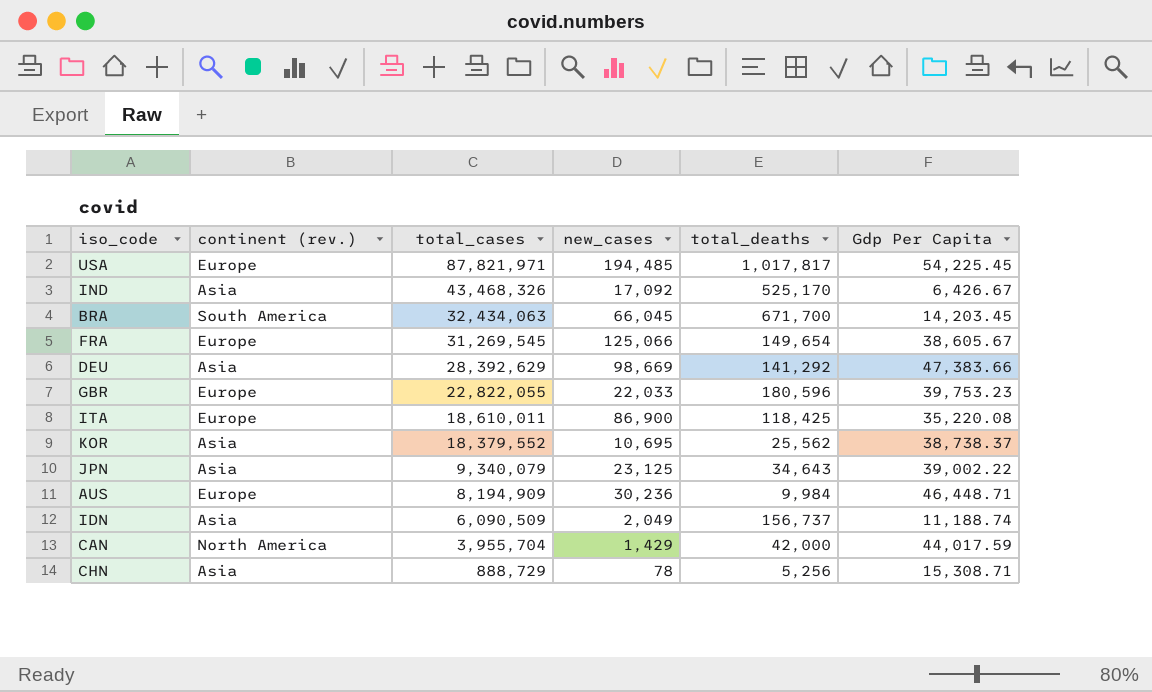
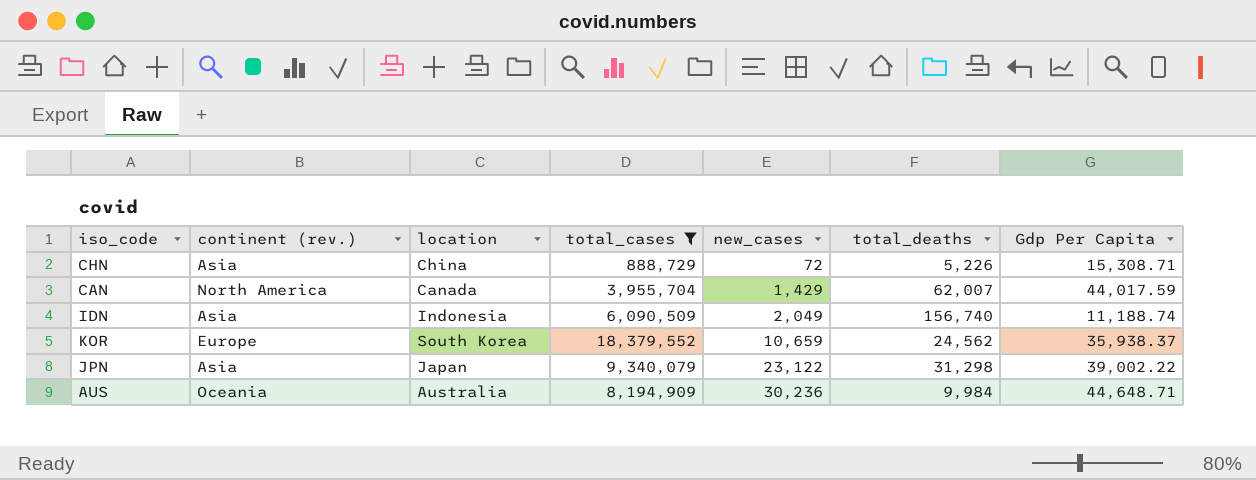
filter: none -> total_cases <= 18,379,552
row order: total_cases descending -> new_cases ascending
column location | position: none -> 3
CHN | new_cases: 78 -> 72
CHN | total_deaths: 5,256 -> 5,226
CAN | total_deaths: 42,000 -> 62,007
IDN | total_deaths: 156,737 -> 156,740
KOR | continent (rev.): Asia -> Europe
KOR | new_cases: 10,695 -> 10,659
KOR | total_deaths: 25,562 -> 24,562
KOR | Gdp Per Capita: 38,738.37 -> 35,938.37
JPN | new_cases: 23,125 -> 23,122
JPN | total_deaths: 34,643 -> 31,298
AUS | continent (rev.): Europe -> Oceania
AUS | Gdp Per Capita: 46,448.71 -> 44,648.71

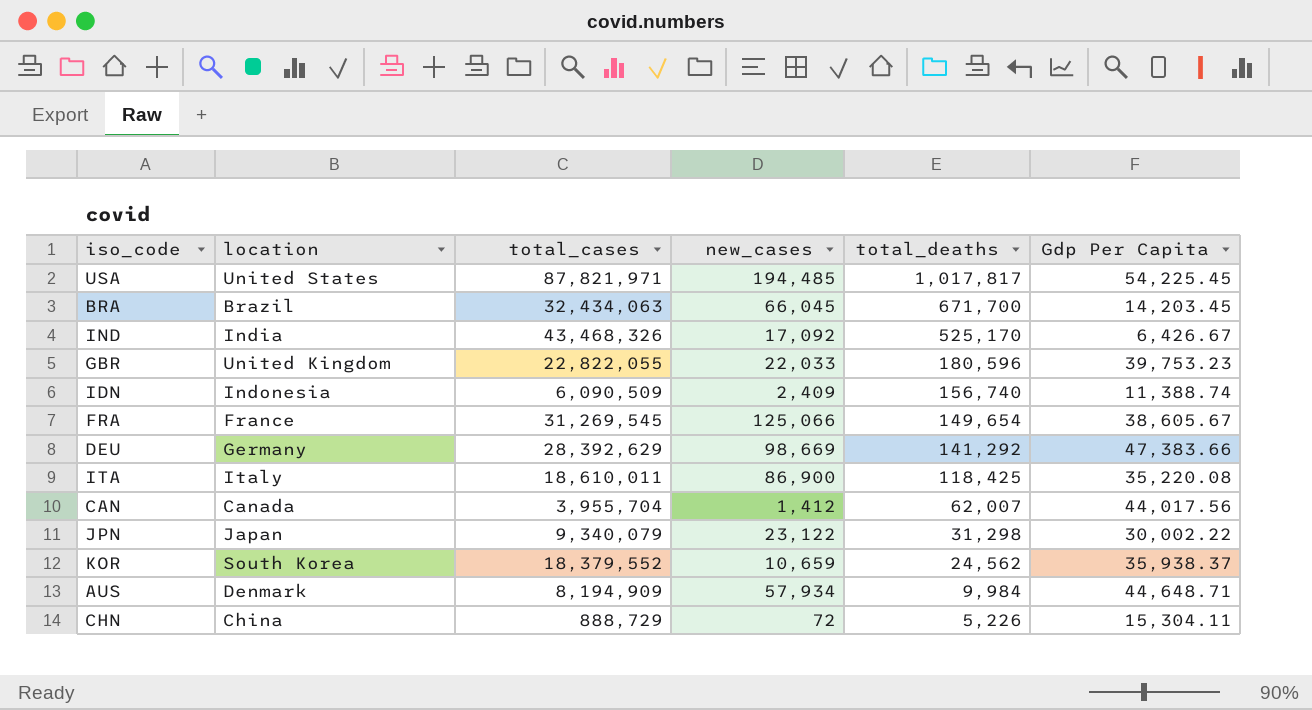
filter: total_cases <= 18,379,552 -> none
row order: new_cases ascending -> total_deaths descending
column continent (rev.) | position: 2 -> none
IDN | new_cases: 2,049 -> 2,409
IDN | Gdp Per Capita: 11,188.74 -> 11,388.74
CAN | new_cases: 1,429 -> 1,412
CAN | Gdp Per Capita: 44,017.59 -> 44,017.56
JPN | Gdp Per Capita: 39,002.22 -> 30,002.22
AUS | location: Australia -> Denmark
AUS | new_cases: 30,236 -> 57,934
CHN | Gdp Per Capita: 15,308.71 -> 15,304.11

